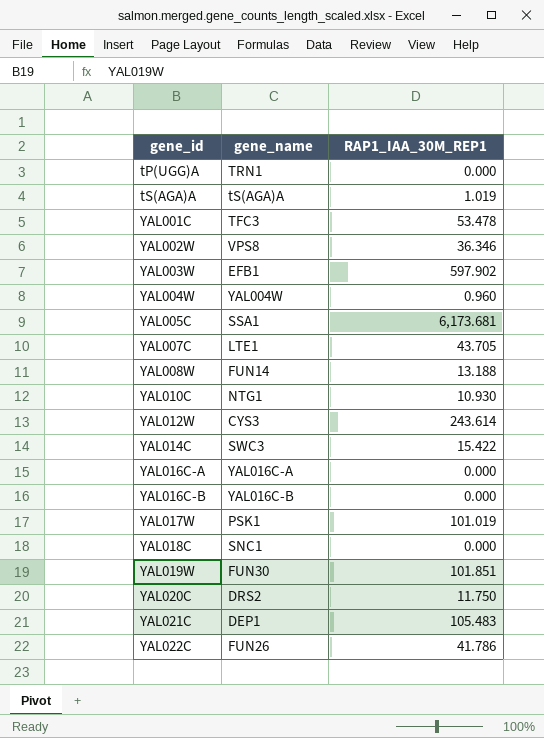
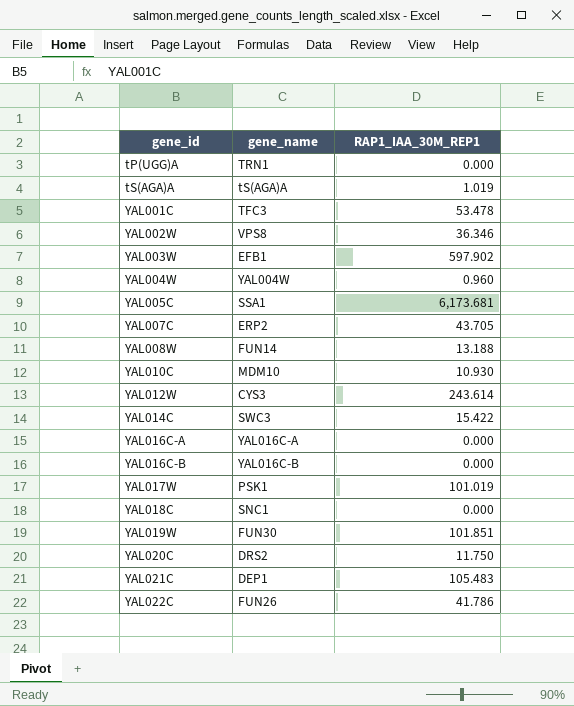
YAL007C | gene_name: LTE1 -> ERP2
YAL010C | gene_name: NTG1 -> MDM10

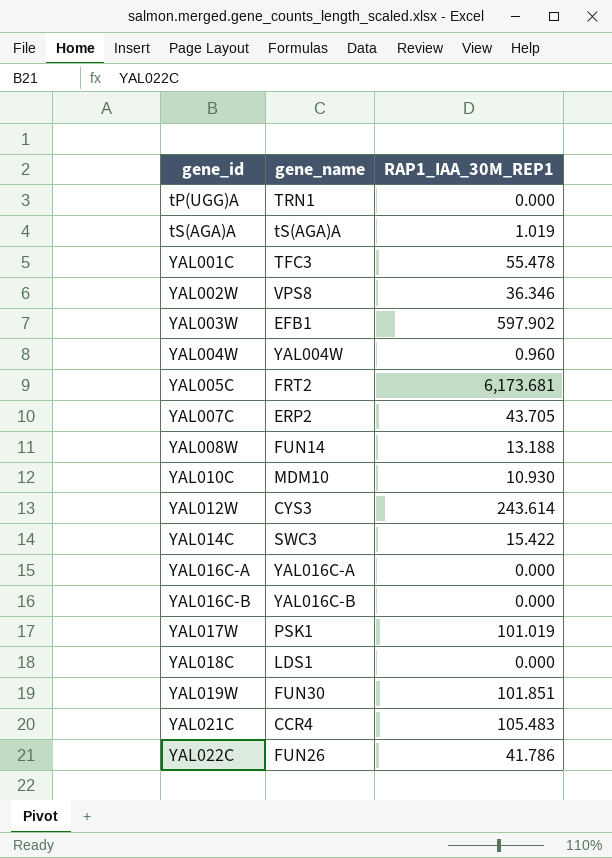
row YAL020C: DRS2 | 11.750 -> none
YAL001C | RAP1_IAA_30M_REP1: 53.478 -> 55.478
YAL005C | gene_name: SSA1 -> FRT2
YAL018C | gene_name: SNC1 -> LDS1
YAL021C | gene_name: DEP1 -> CCR4

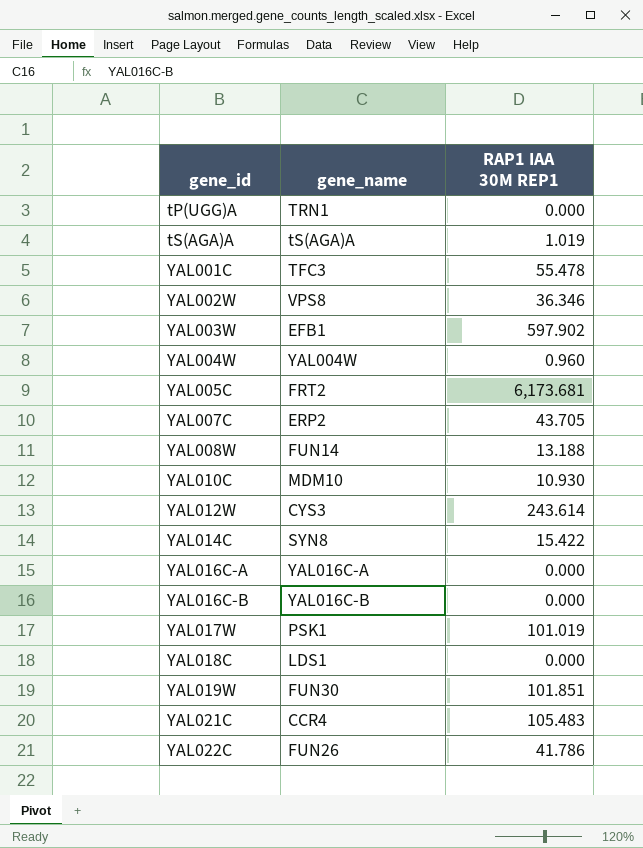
column name: RAP1_IAA_30M_REP1 -> RAP1 IAA 30M REP1
YAL014C | gene_name: SWC3 -> SYN8

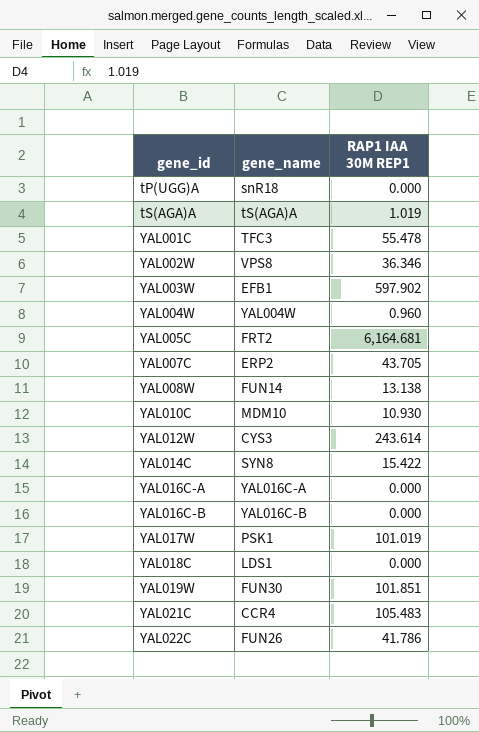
tP(UGG)A | gene_name: TRN1 -> snR18
YAL005C | RAP1 IAA 30M REP1: 6,173.681 -> 6,164.681
YAL008W | RAP1 IAA 30M REP1: 13.188 -> 13.138

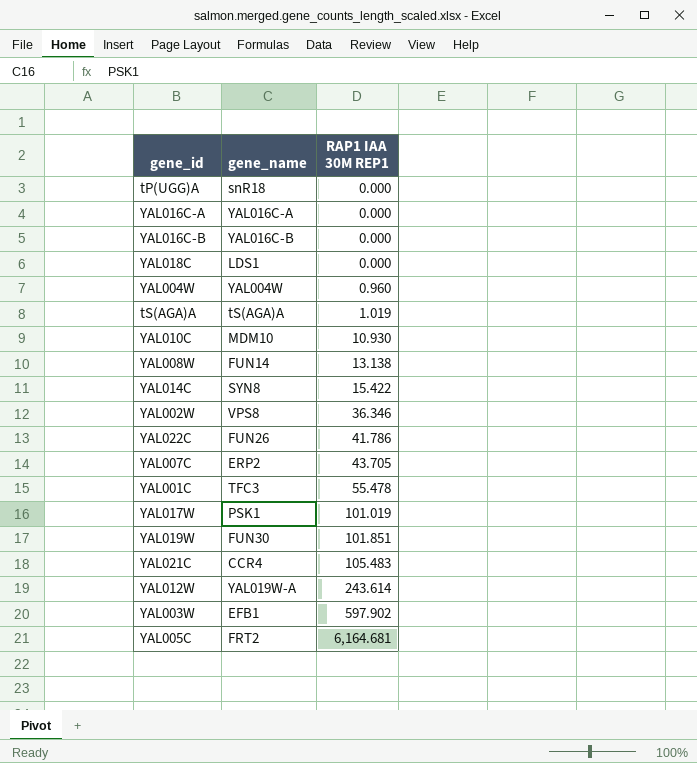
row order: gene_id ascending -> RAP1 IAA 30M REP1 ascending
YAL012W | gene_name: CYS3 -> YAL019W-A

